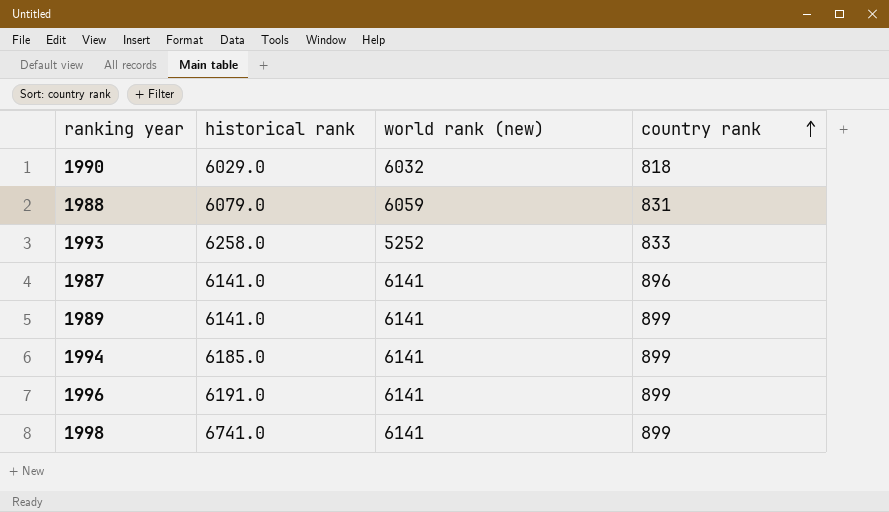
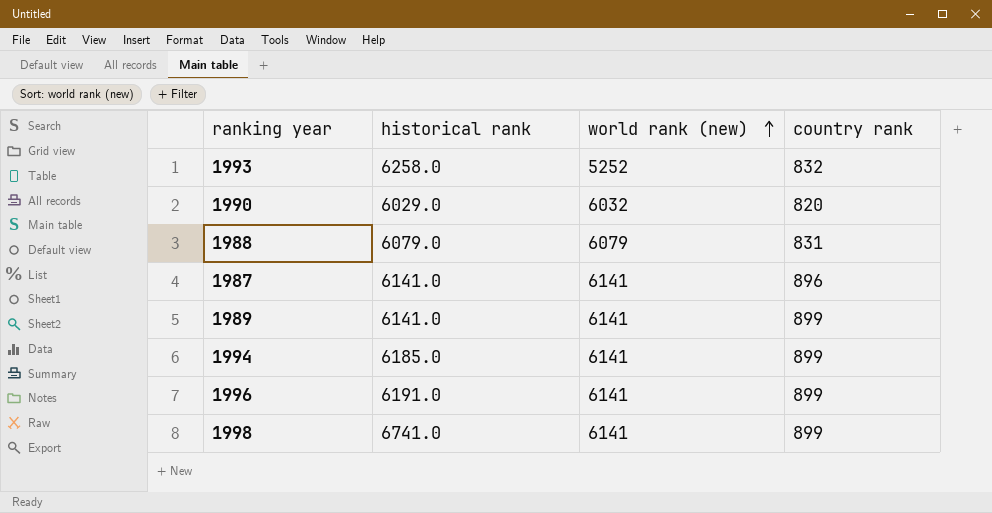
row order: country rank ascending -> world rank (new) ascending
1993 | country rank: 833 -> 832
1990 | country rank: 818 -> 820
1988 | world rank (new): 6059 -> 6079

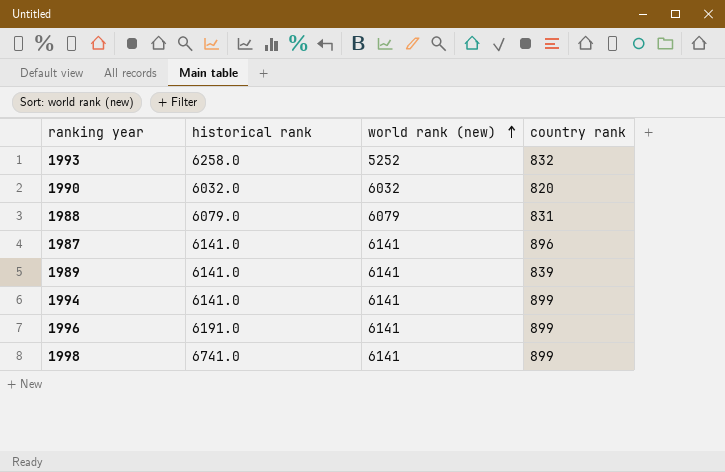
1990 | historical rank: 6029.0 -> 6032.0
1989 | country rank: 899 -> 839
1994 | historical rank: 6185.0 -> 6141.0

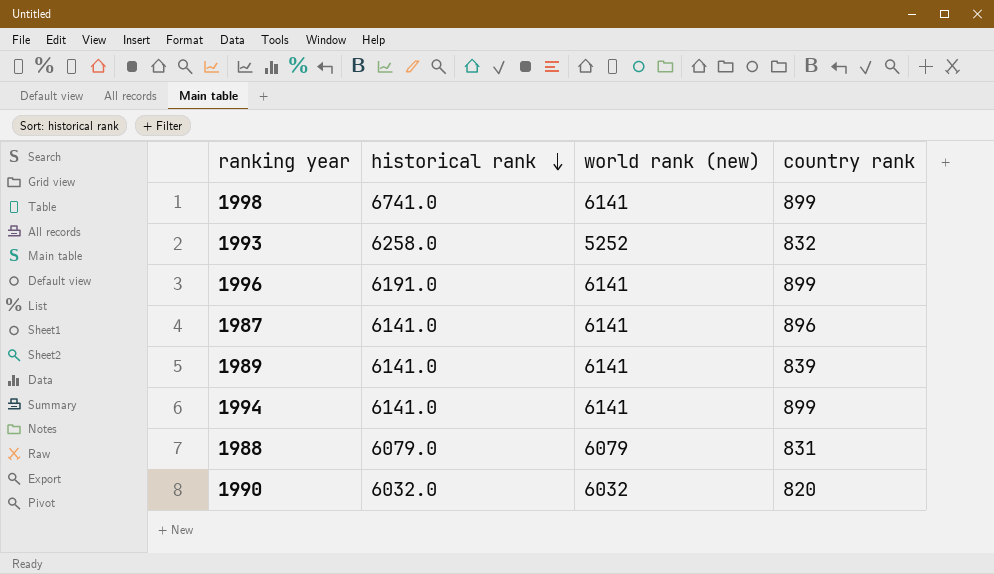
row order: world rank (new) ascending -> historical rank descending

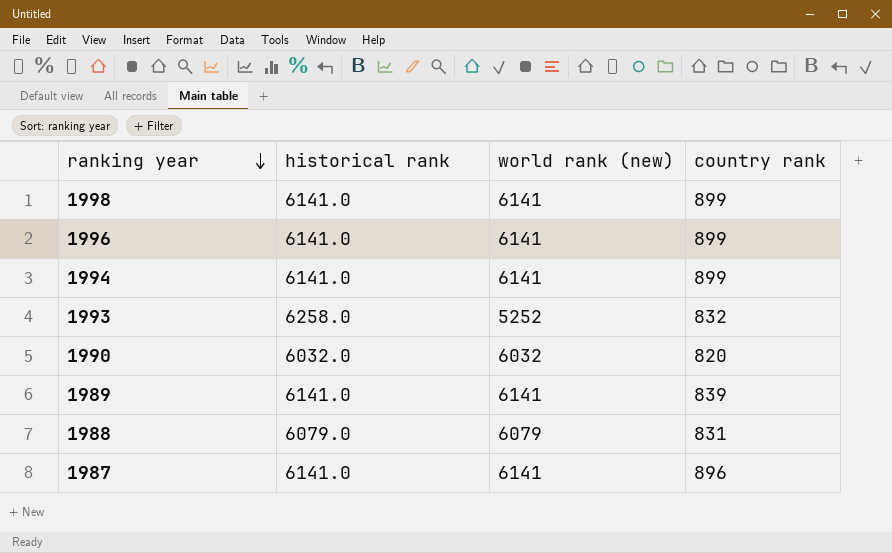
row order: historical rank descending -> ranking year descending
1998 | historical rank: 6741.0 -> 6141.0
1996 | historical rank: 6191.0 -> 6141.0

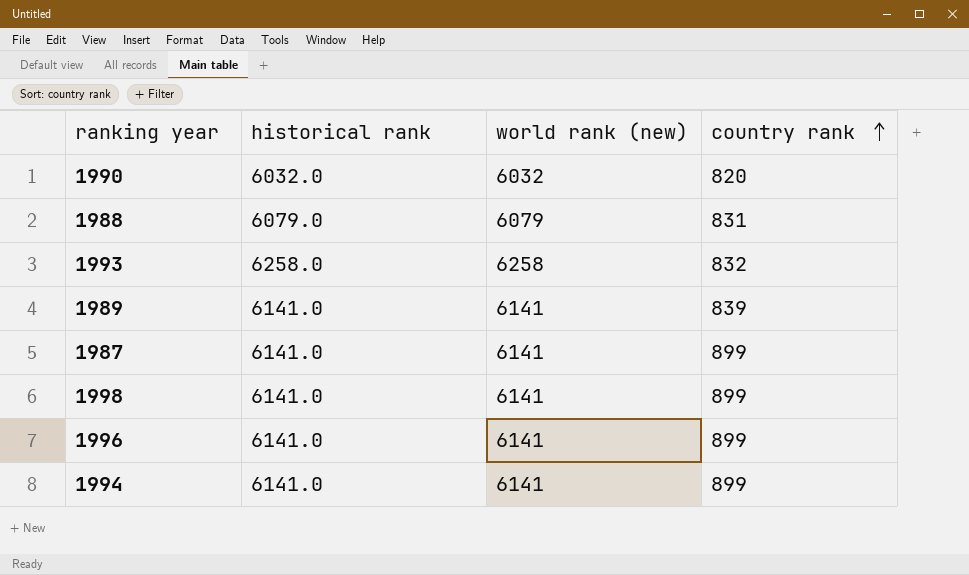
row order: ranking year descending -> country rank ascending
1993 | world rank (new): 5252 -> 6258
1987 | country rank: 896 -> 899

